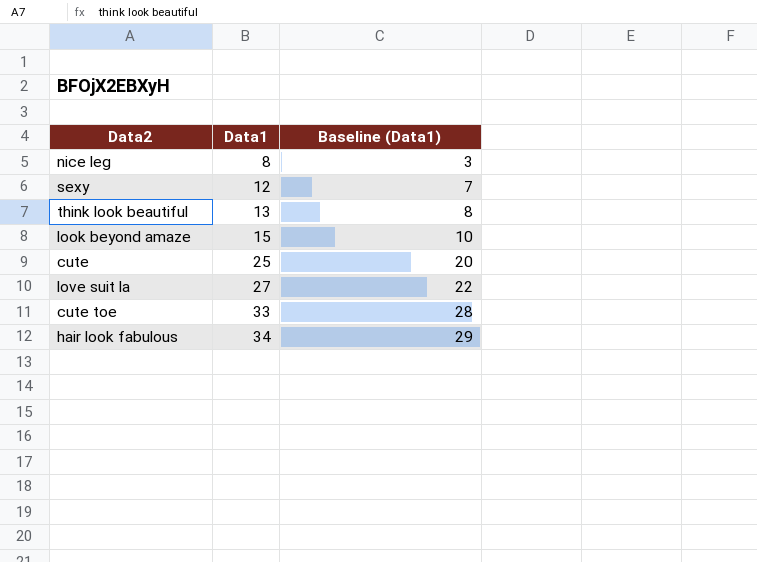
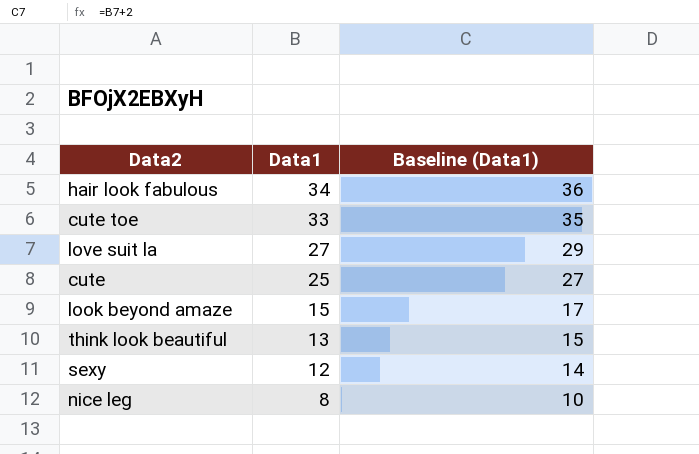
row order: Data1 ascending -> Data1 descending
column Baseline (Data1) | formula: [Data1] - 5 -> [Data1] + 2

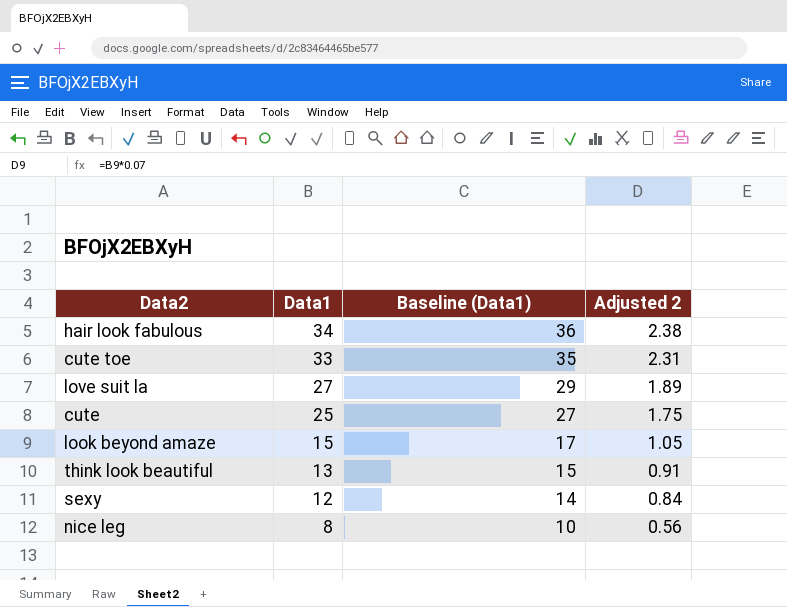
column Adjusted 2 | formula: none -> [Data1] * 0.07

